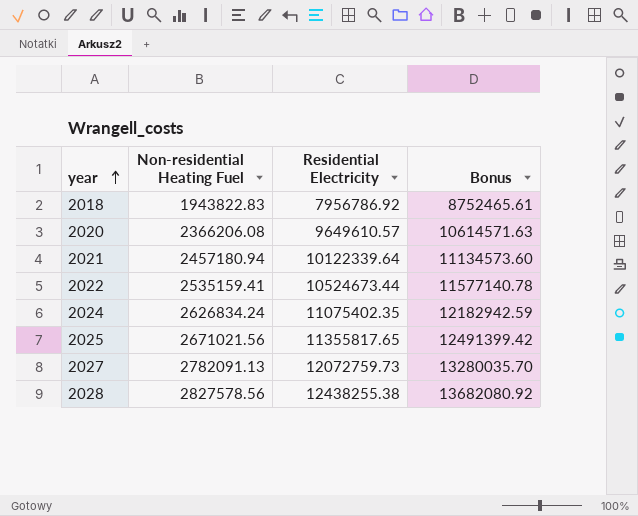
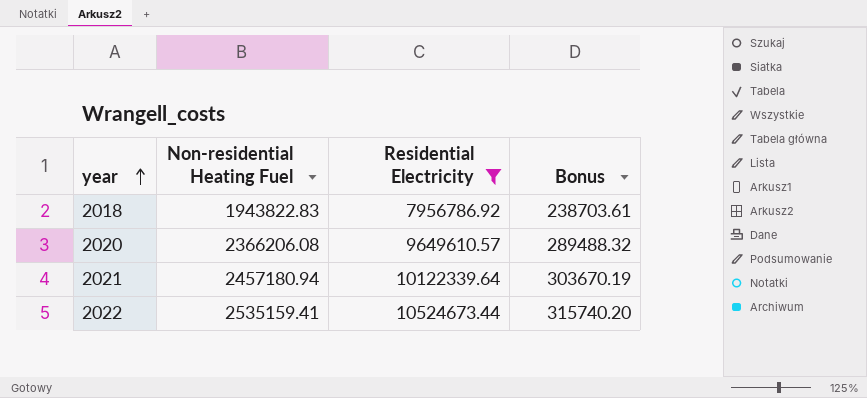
filter: none -> Residential Electricity <= 10524673.44
column Bonus | formula: [Residential Electricity] * 1.1 -> [Residential Electricity] * 0.03

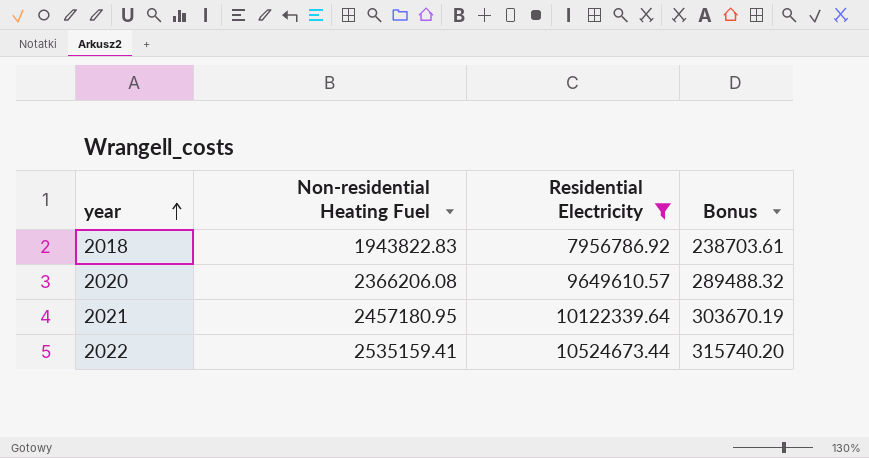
2021 | Non-residential Heating Fuel: 2457180.94 -> 2457180.95

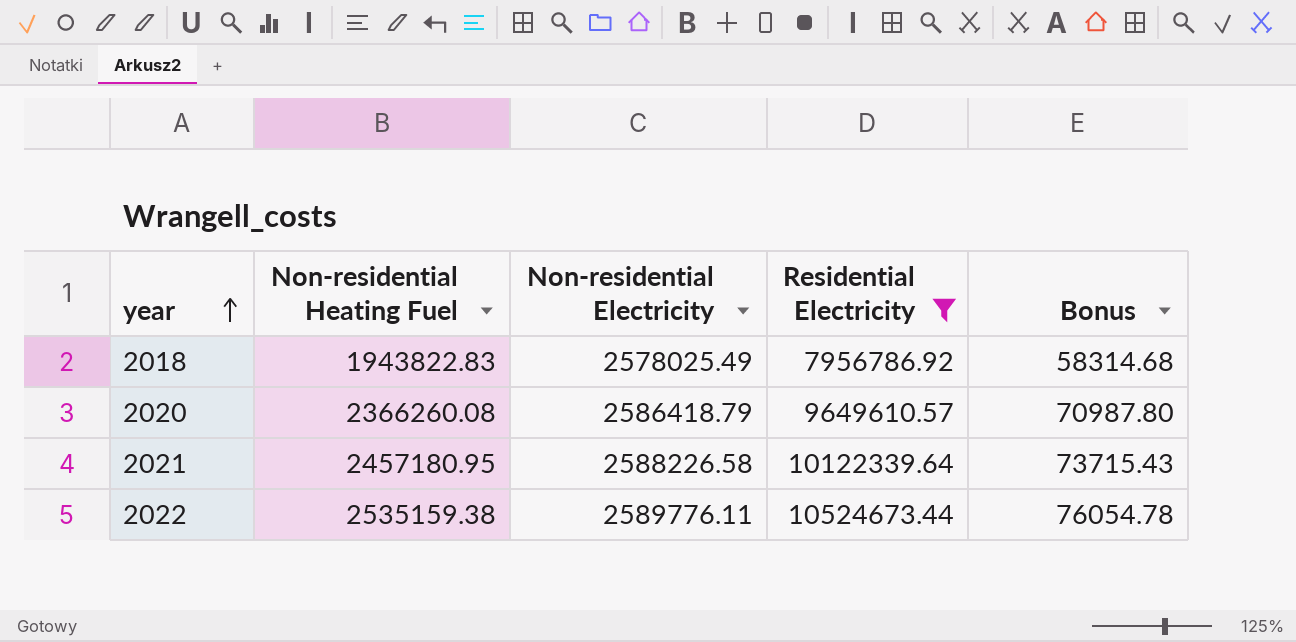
column Non-residential Electricity | position: none -> 3
column Bonus | formula: [Residential Electricity] * 0.03 -> [Non-residential Heating Fuel] * 0.03
2020 | Non-residential Heating Fuel: 2366206.08 -> 2366260.08
2022 | Non-residential Heating Fuel: 2535159.41 -> 2535159.38

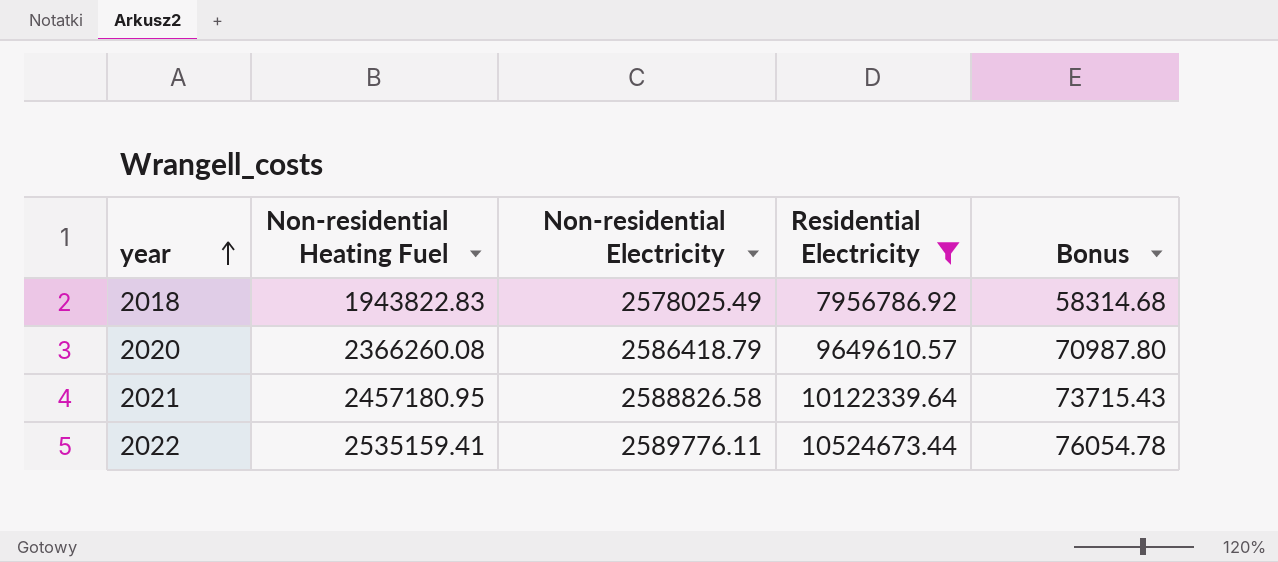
2021 | Non-residential Electricity: 2588226.58 -> 2588826.58
2022 | Non-residential Heating Fuel: 2535159.38 -> 2535159.41

